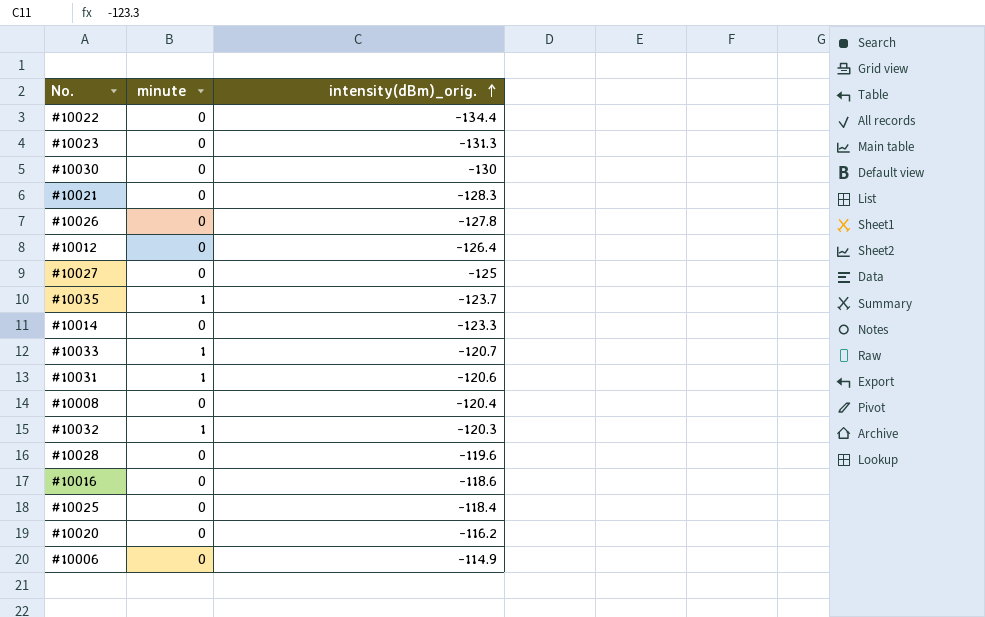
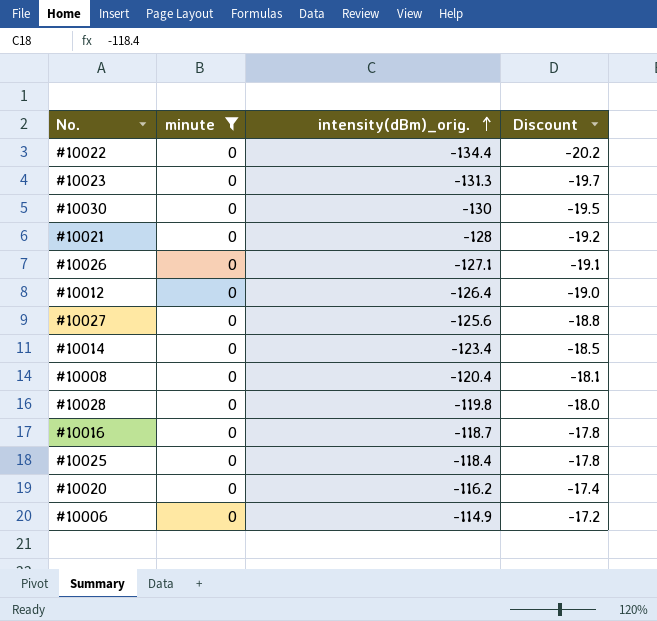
filter: none -> minute = 0
column Discount | formula: none -> [intensity(dBm)_orig.] * 0.15
#10021 | intensity(dBm)_orig.: -128.3 -> -128
#10026 | intensity(dBm)_orig.: -127.8 -> -127.1
#10027 | intensity(dBm)_orig.: -125 -> -125.6
#10014 | intensity(dBm)_orig.: -123.3 -> -123.4
#10028 | intensity(dBm)_orig.: -119.6 -> -119.8
#10016 | intensity(dBm)_orig.: -118.6 -> -118.7

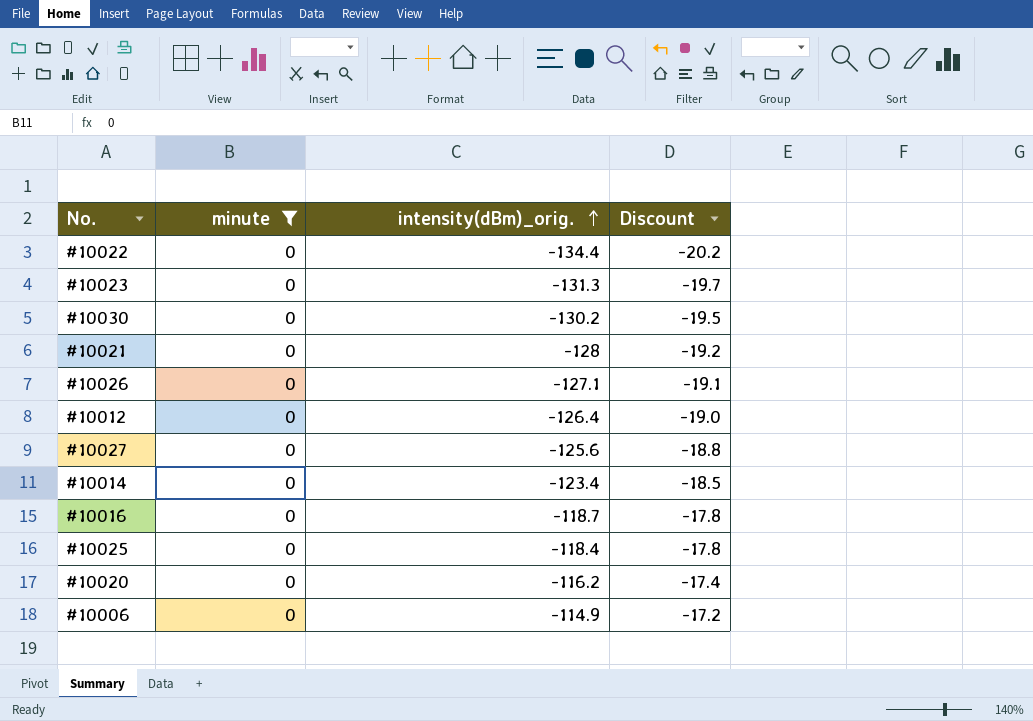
row #10008: 0 | -120.4 | -18.1 -> none
row #10028: 0 | -119.8 | -18.0 -> none
#10030 | intensity(dBm)_orig.: -130 -> -130.2

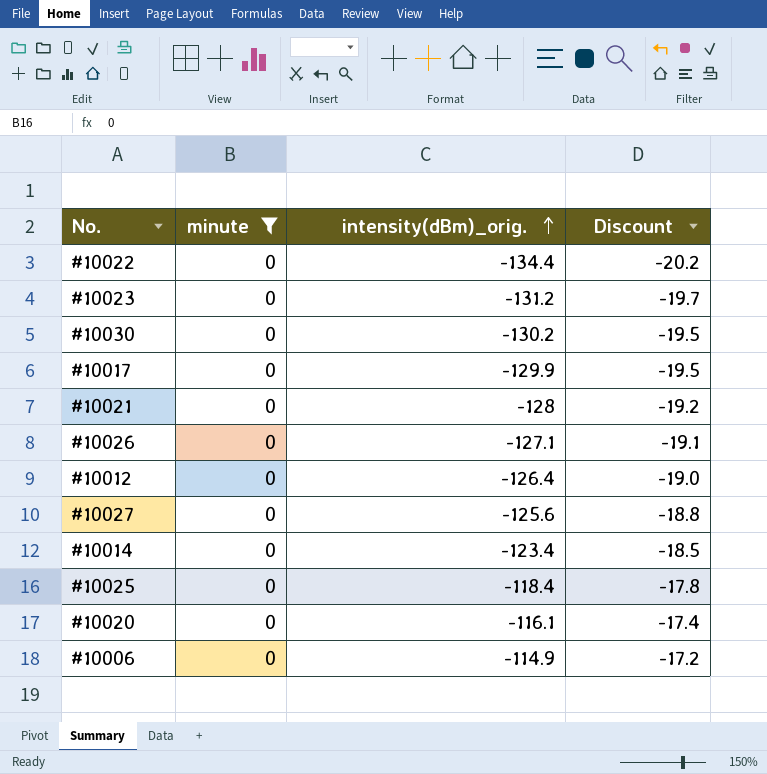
row #10016: 0 | -118.7 | -17.8 -> none
#10023 | intensity(dBm)_orig.: -131.3 -> -131.2
row #10017: none -> 0 | -129.9 | -19.5
#10020 | intensity(dBm)_orig.: -116.2 -> -116.1

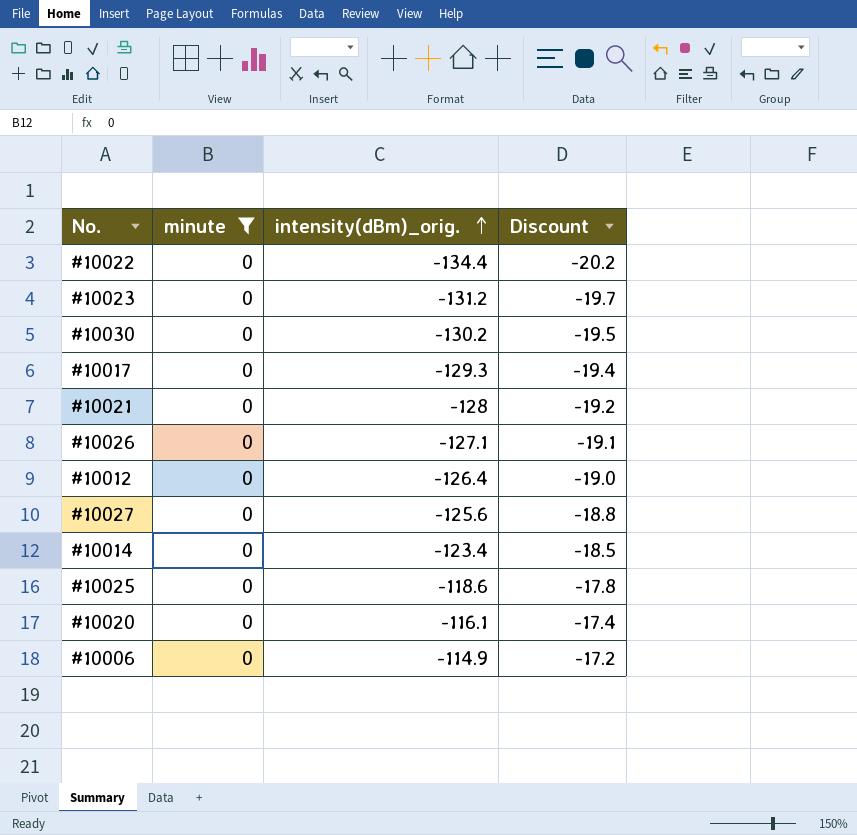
#10017 | intensity(dBm)_orig.: -129.9 -> -129.3
#10017 | Discount: -19.5 -> -19.4
#10025 | intensity(dBm)_orig.: -118.4 -> -118.6

